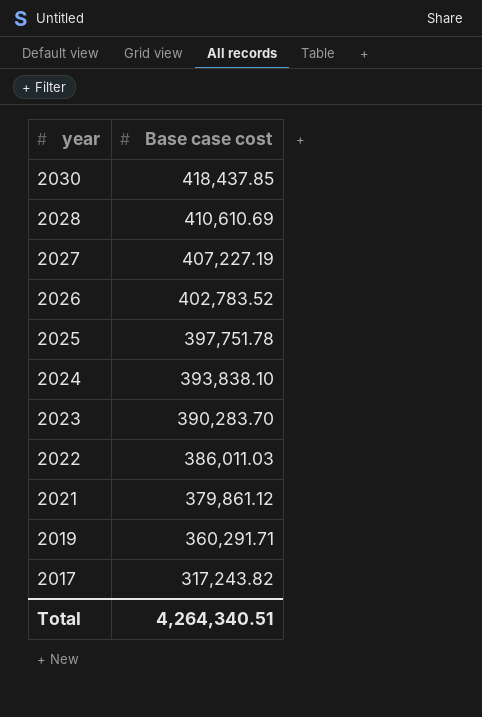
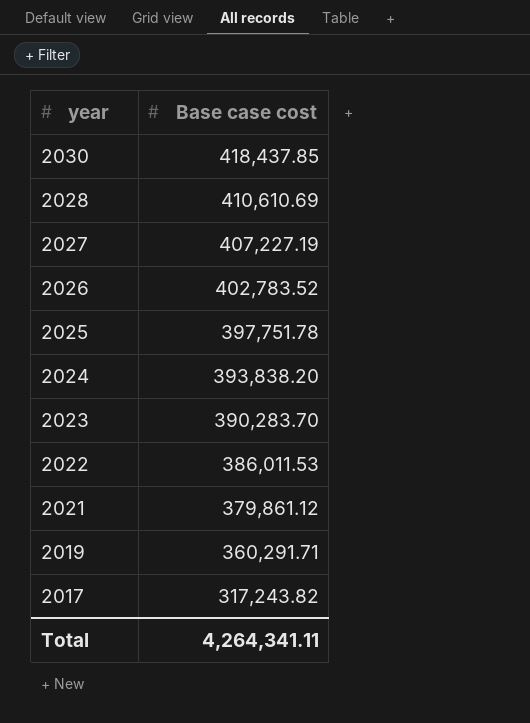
2024 | Base case cost: 393,838.10 -> 393,838.20
2022 | Base case cost: 386,011.03 -> 386,011.53
Total | Base case cost: 4,264,340.51 -> 4,264,341.11

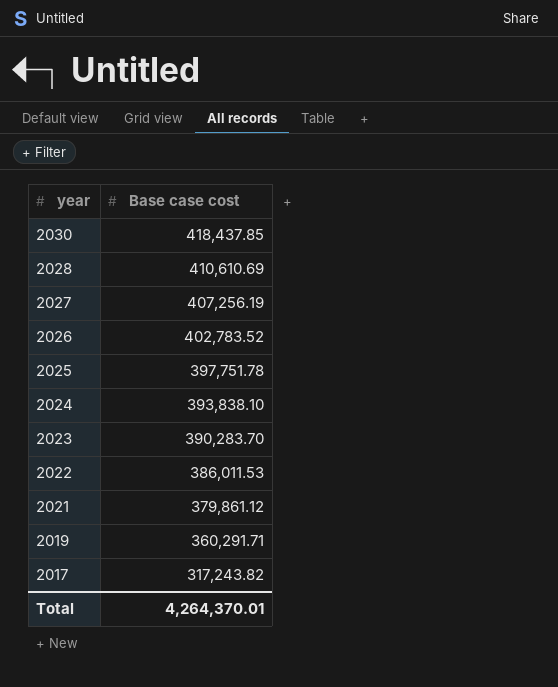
2027 | Base case cost: 407,227.19 -> 407,256.19
2024 | Base case cost: 393,838.20 -> 393,838.10
Total | Base case cost: 4,264,341.11 -> 4,264,370.01

